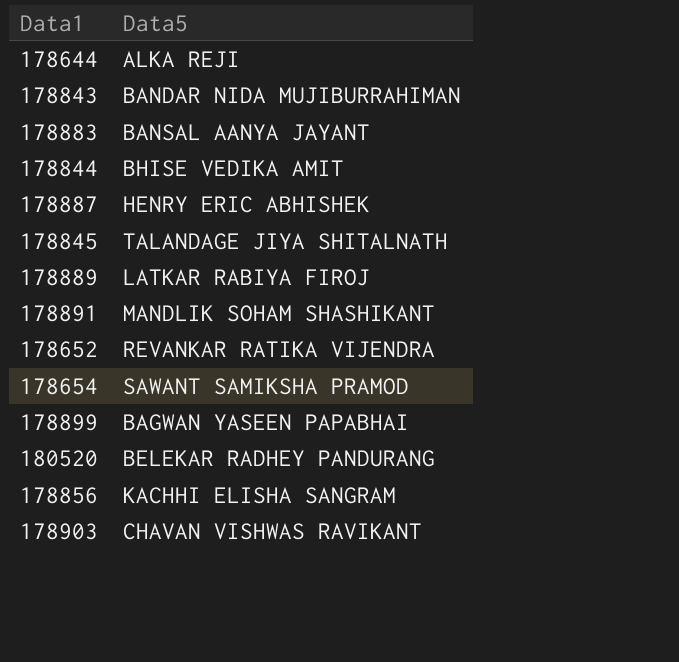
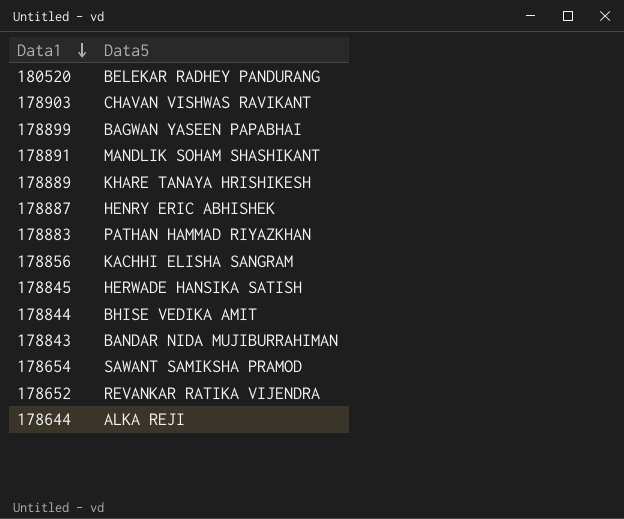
row order: none -> Data1 descending
178889 | Data5: LATKAR RABIYA FIROJ -> KHARE TANAYA HRISHIKESH
178883 | Data5: BANSAL AANYA JAYANT -> PATHAN HAMMAD RIYAZKHAN
178845 | Data5: TALANDAGE JIYA SHITALNATH -> HERWADE HANSIKA SATISH

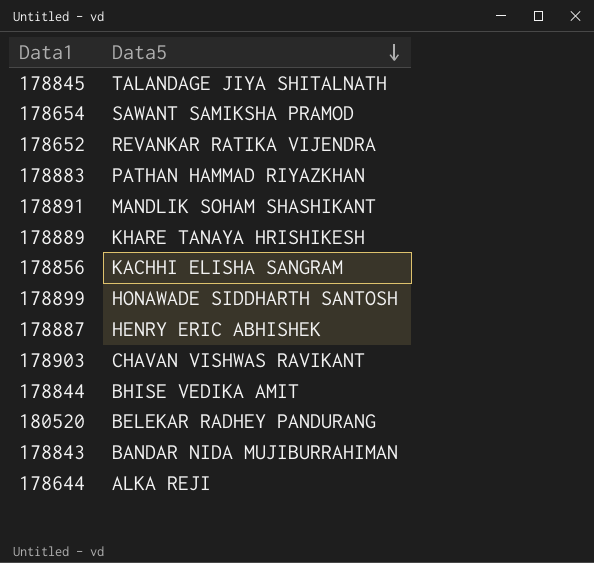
row order: Data1 descending -> Data5 descending
178845 | Data5: HERWADE HANSIKA SATISH -> TALANDAGE JIYA SHITALNATH
178899 | Data5: BAGWAN YASEEN PAPABHAI -> HONAWADE SIDDHARTH SANTOSH

